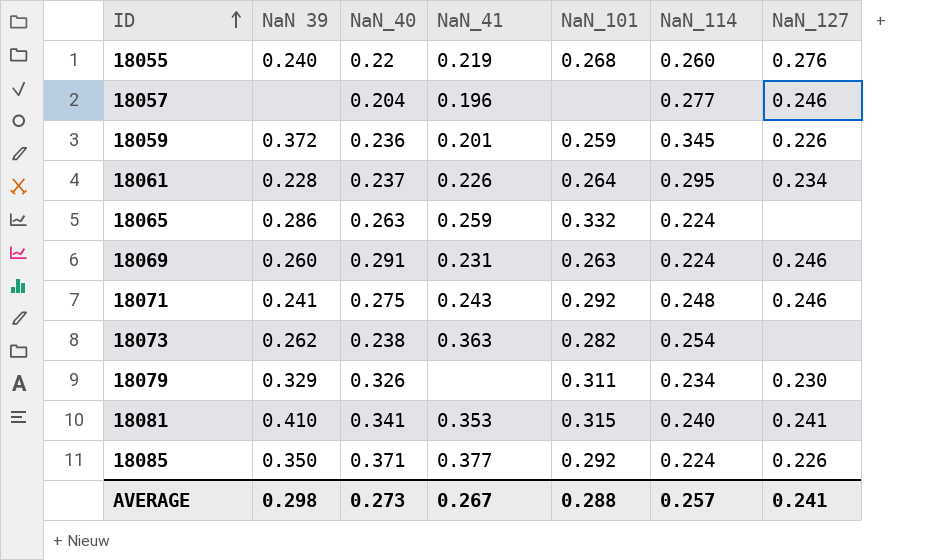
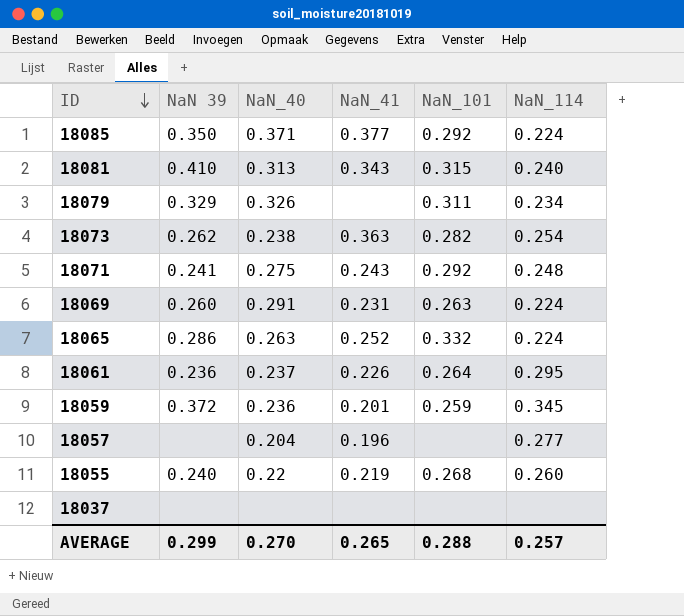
row order: ID ascending -> ID descending
column NaN_127 | position: 7 -> none
18081 | NaN_40: 0.341 -> 0.313
18081 | NaN_41: 0.353 -> 0.343
18065 | NaN_41: 0.259 -> 0.252
18061 | NaN 39: 0.228 -> 0.236
row 18037: none -> none | none | none | none | none
AVERAGE | NaN 39: 0.298 -> 0.299
AVERAGE | NaN_40: 0.273 -> 0.270
AVERAGE | NaN_41: 0.267 -> 0.265

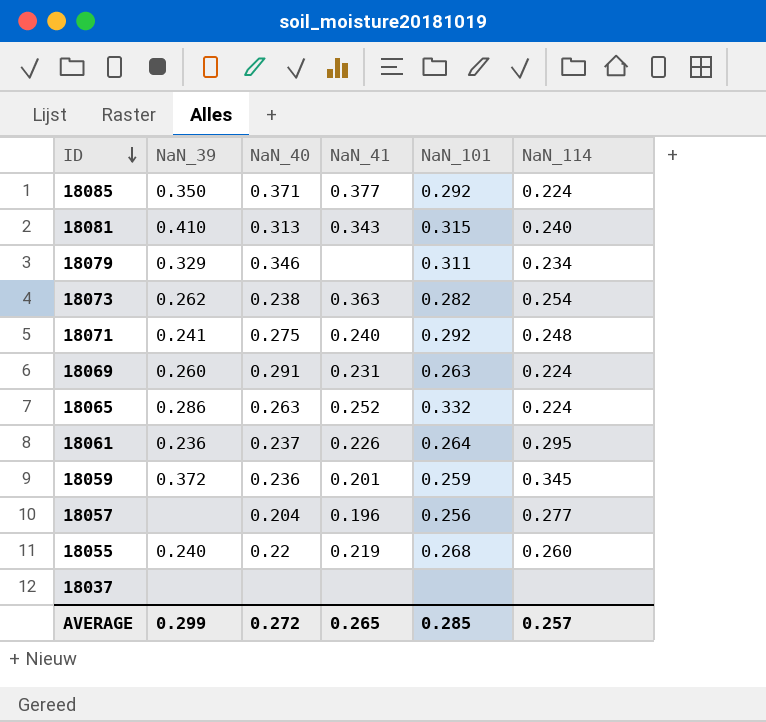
column name: NaN 39 -> NaN_39
18079 | NaN_40: 0.326 -> 0.346
18071 | NaN_41: 0.243 -> 0.240
18057 | NaN_101: none -> 0.256
AVERAGE | NaN_40: 0.270 -> 0.272
AVERAGE | NaN_101: 0.288 -> 0.285

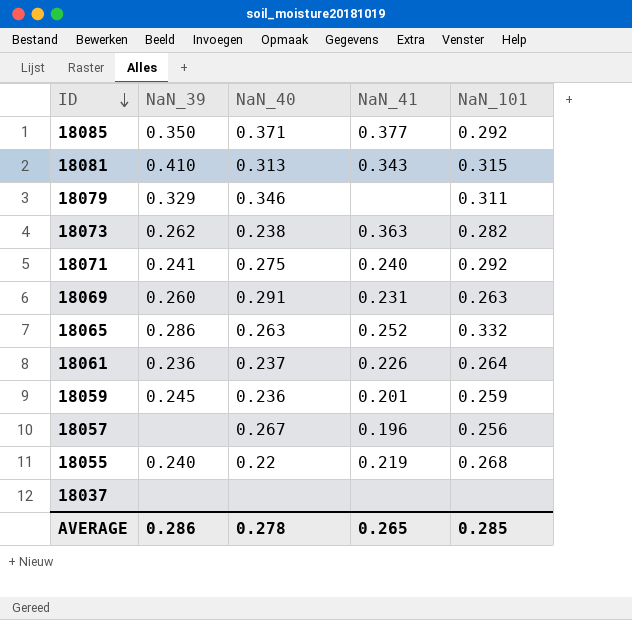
column NaN_114 | position: 6 -> none
18059 | NaN_39: 0.372 -> 0.245
18057 | NaN_40: 0.204 -> 0.267
AVERAGE | NaN_39: 0.299 -> 0.286
AVERAGE | NaN_40: 0.272 -> 0.278

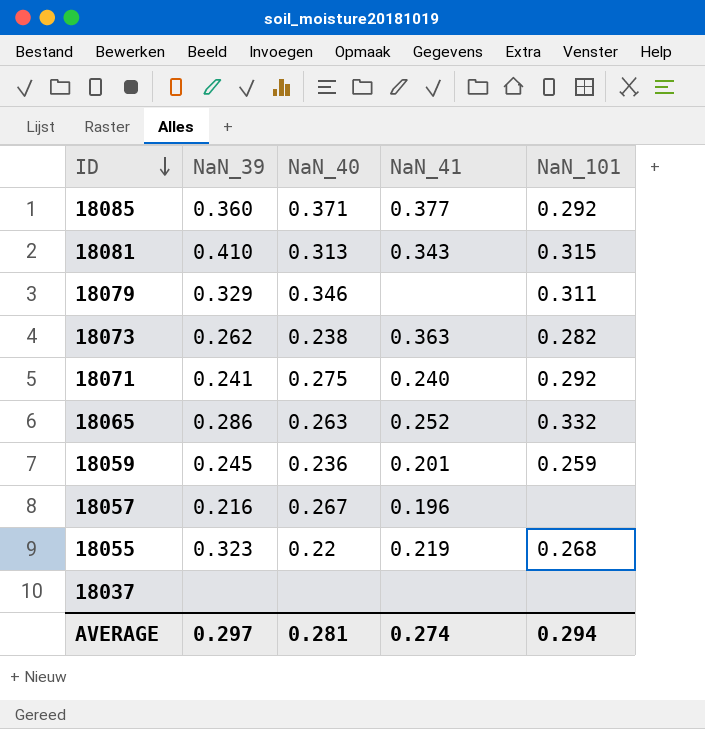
row 18069: 0.260 | 0.291 | 0.231 | 0.263 -> none
row 18061: 0.236 | 0.237 | 0.226 | 0.264 -> none
18085 | NaN_39: 0.350 -> 0.360
18057 | NaN_39: none -> 0.216
18057 | NaN_101: 0.256 -> none
18055 | NaN_39: 0.240 -> 0.323
AVERAGE | NaN_39: 0.286 -> 0.297
AVERAGE | NaN_40: 0.278 -> 0.281
AVERAGE | NaN_41: 0.265 -> 0.274
AVERAGE | NaN_101: 0.285 -> 0.294

